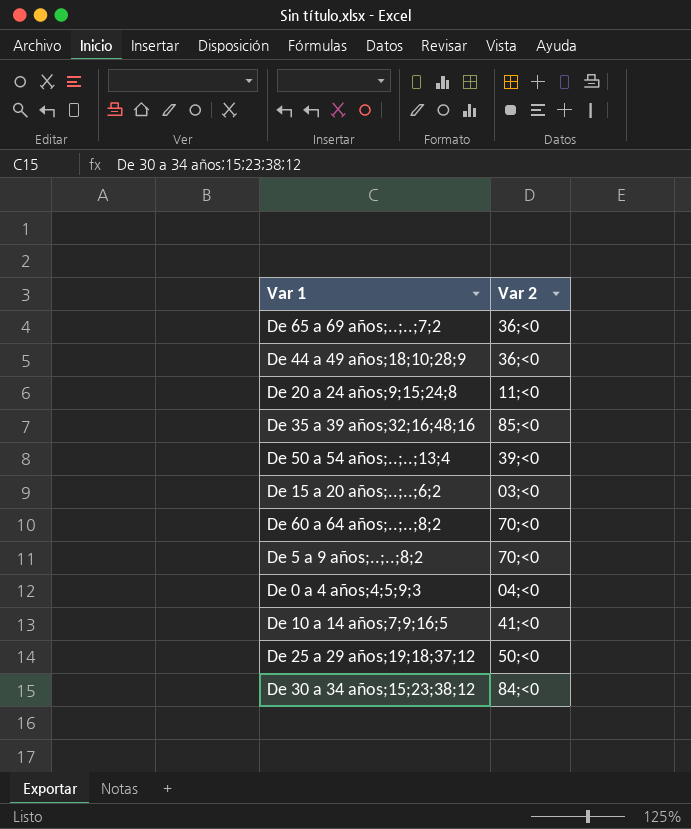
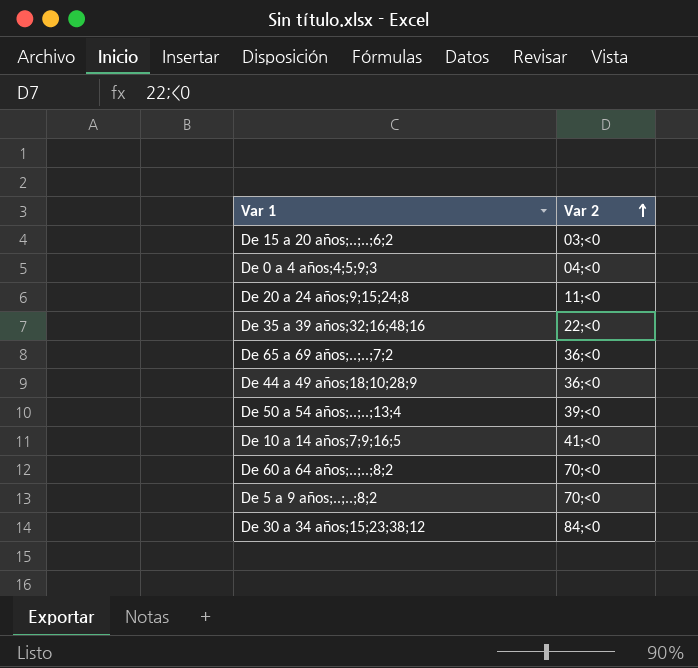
row order: none -> Var 2 ascending
row De 25 a 29 años;19;18;37;12: 50;<0 -> none
De 35 a 39 años;32;16;48;16 | Var 2: 85;<0 -> 22;<0

